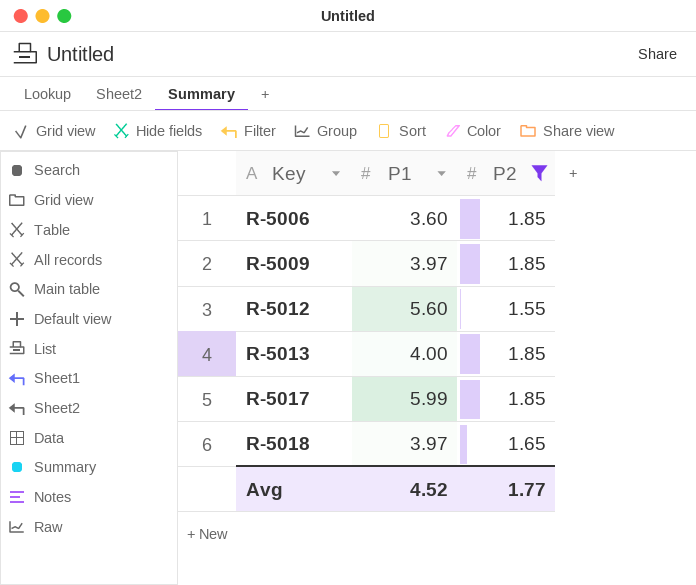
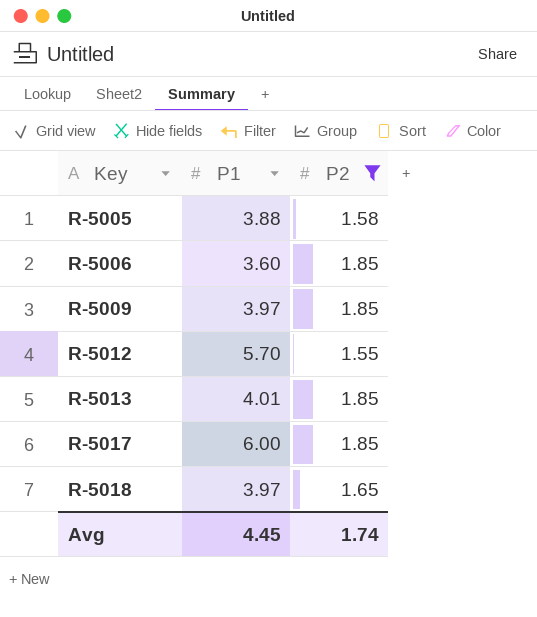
row R-5005: none -> 3.88 | 1.58
R-5012 | P1: 5.60 -> 5.70
R-5013 | P1: 4.00 -> 4.01
R-5017 | P1: 5.99 -> 6.00
Avg | P1: 4.52 -> 4.45
Avg | P2: 1.77 -> 1.74

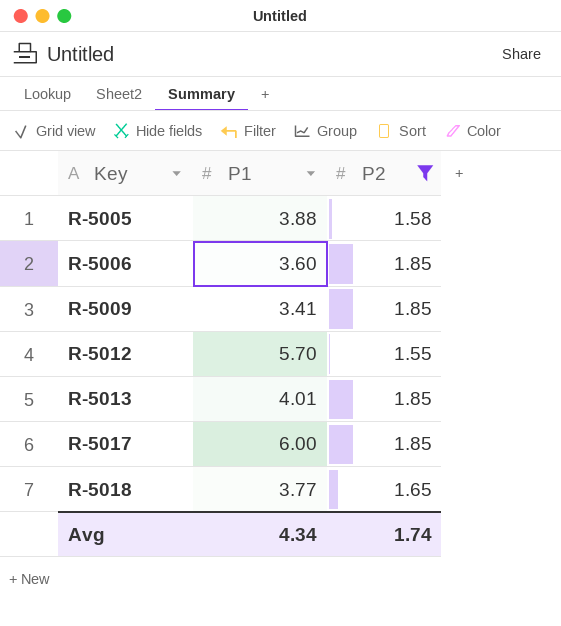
R-5009 | P1: 3.97 -> 3.41
R-5018 | P1: 3.97 -> 3.77
Avg | P1: 4.45 -> 4.34

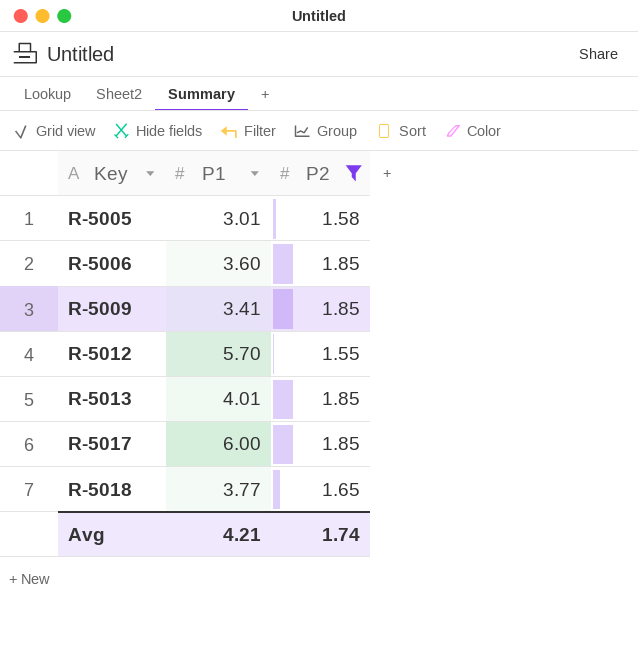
R-5005 | P1: 3.88 -> 3.01
Avg | P1: 4.34 -> 4.21

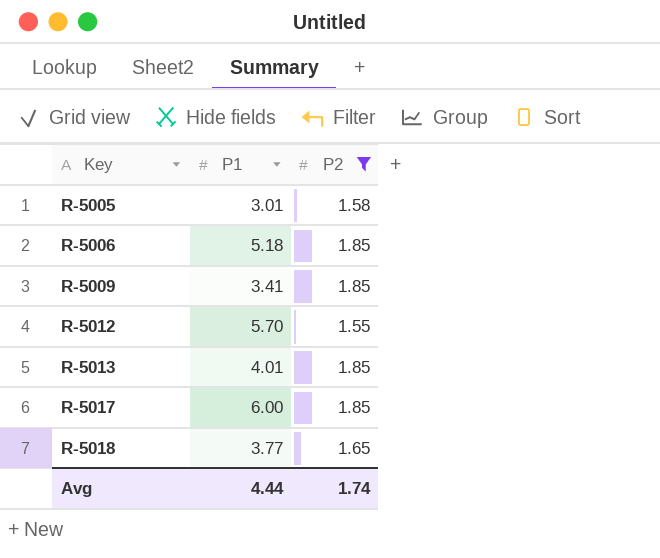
R-5006 | P1: 3.60 -> 5.18
Avg | P1: 4.21 -> 4.44

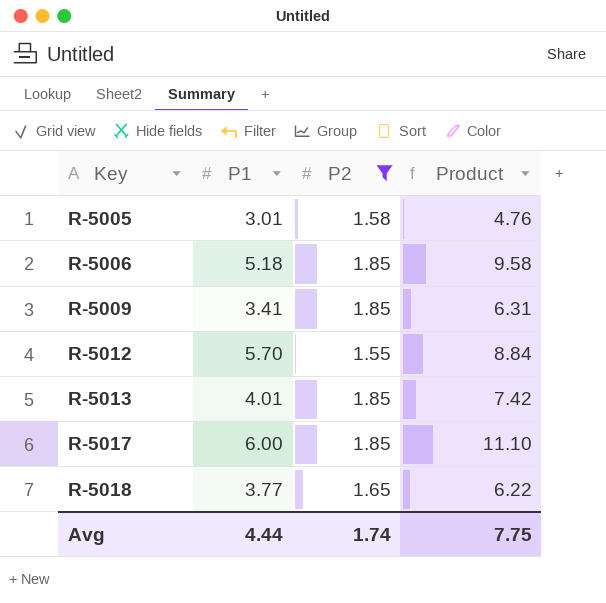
column Product | formula: none -> [P1] * [P2]

